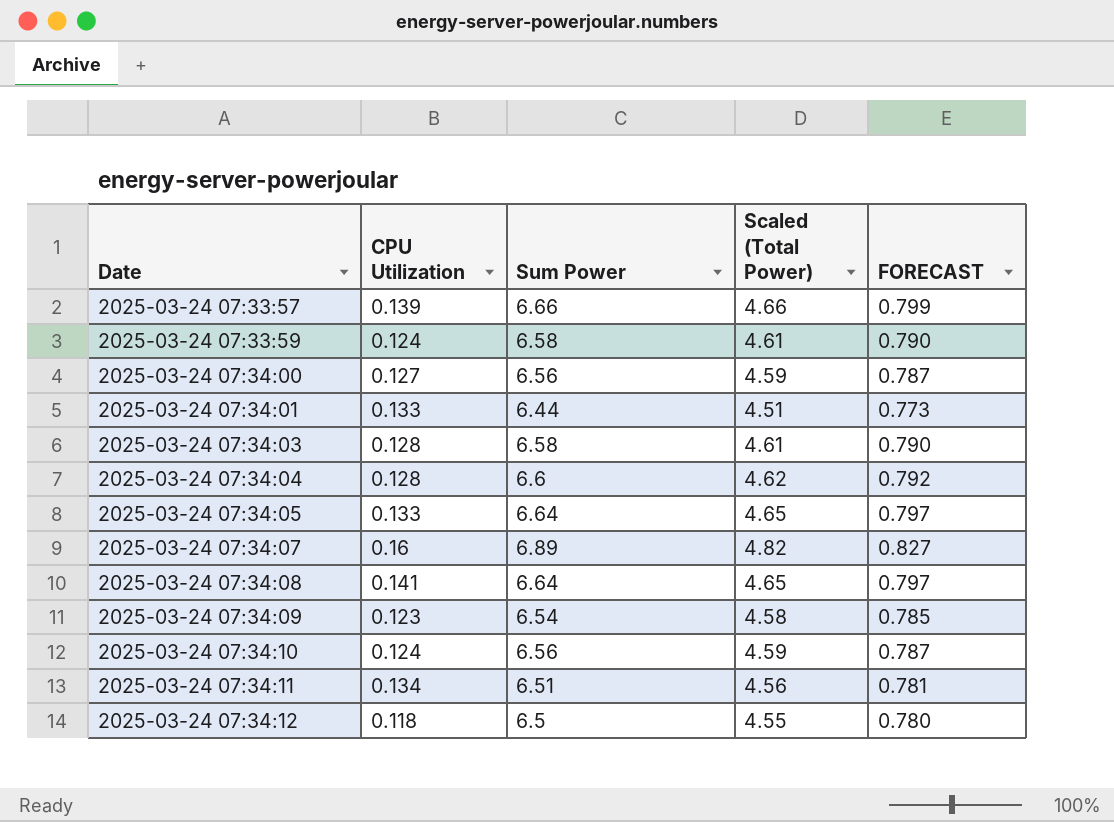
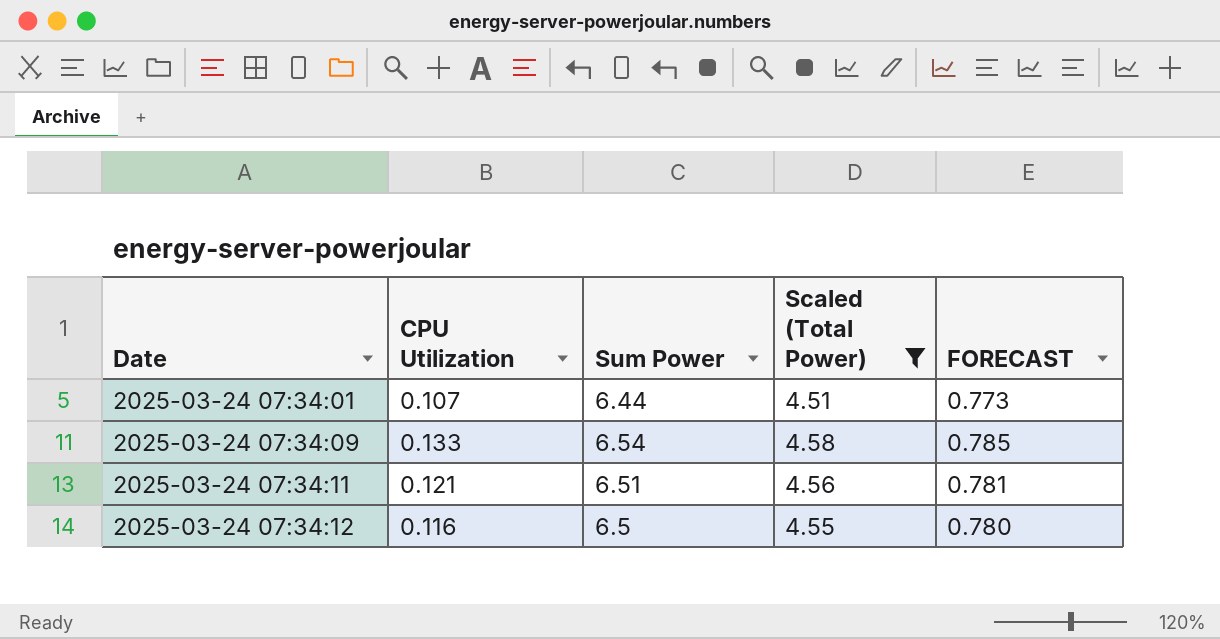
filter: none -> Scaled (Total Power) <= 4.58
2025-03-24 07:34:01 | CPU Utilization: 0.133 -> 0.107
2025-03-24 07:34:09 | CPU Utilization: 0.123 -> 0.133
2025-03-24 07:34:11 | CPU Utilization: 0.134 -> 0.121
2025-03-24 07:34:12 | CPU Utilization: 0.118 -> 0.116

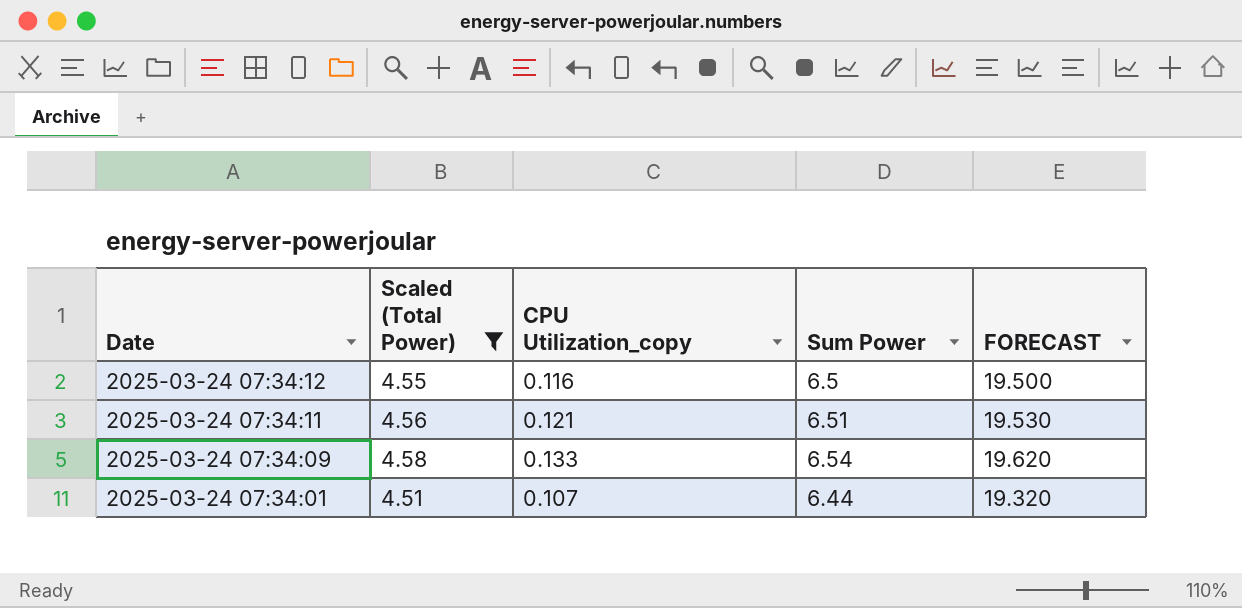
row order: Date ascending -> Date descending
column Scaled (Total Power) | position: 4 -> 2
column name: CPU Utilization -> CPU Utilization_copy
column FORECAST | formula: [Sum Power] * 0.12 -> [Sum Power] * 3

